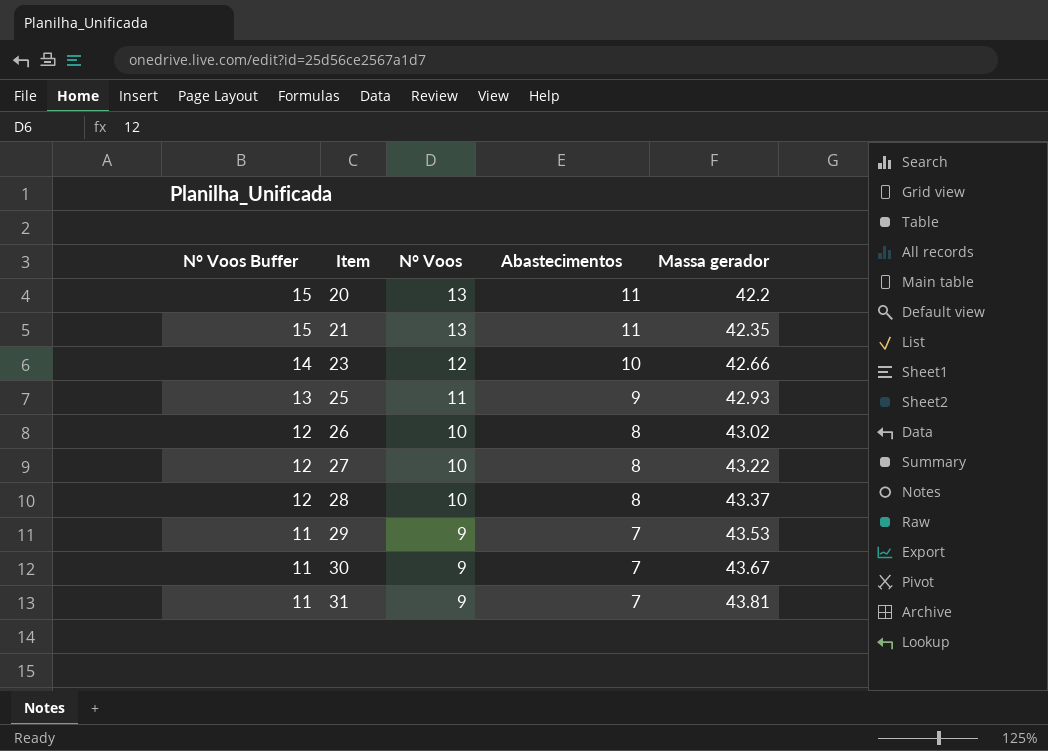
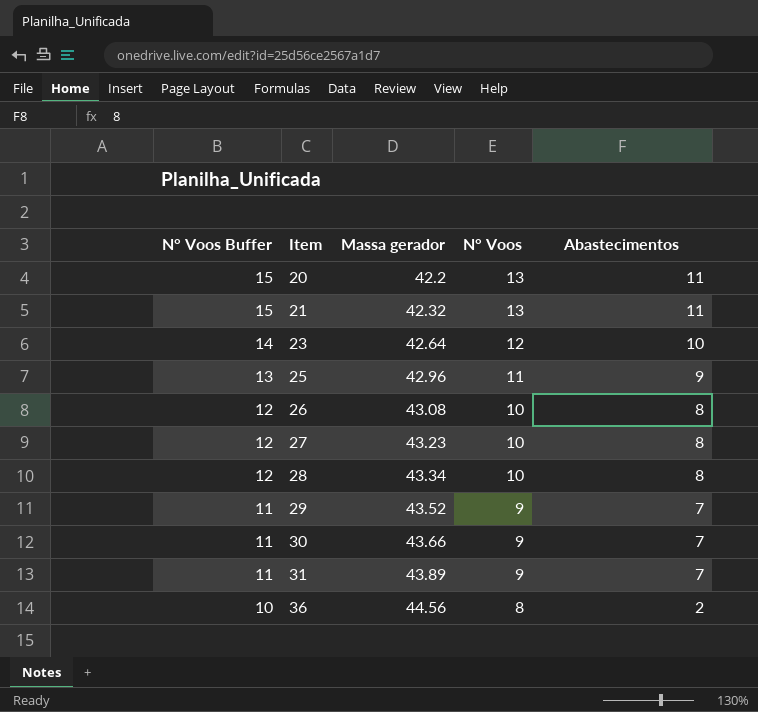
column Massa gerador | position: 5 -> 3
21 | Massa gerador: 42.35 -> 42.32
23 | Massa gerador: 42.66 -> 42.64
25 | Massa gerador: 42.93 -> 42.96
26 | Massa gerador: 43.02 -> 43.08
27 | Massa gerador: 43.22 -> 43.23
28 | Massa gerador: 43.37 -> 43.34
29 | Massa gerador: 43.53 -> 43.52
30 | Massa gerador: 43.67 -> 43.66
31 | Massa gerador: 43.81 -> 43.89
row 36: none -> 10 | 44.56 | 8 | 2

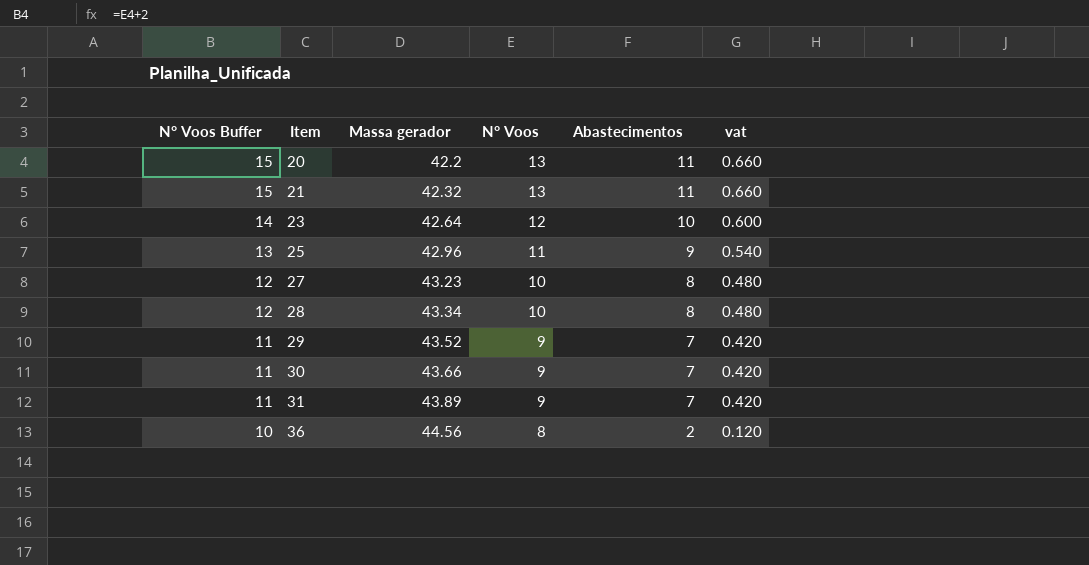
column vat | formula: none -> [Abastecimentos] * 0.06
row 26: 12 | 43.08 | 10 | 8 -> none

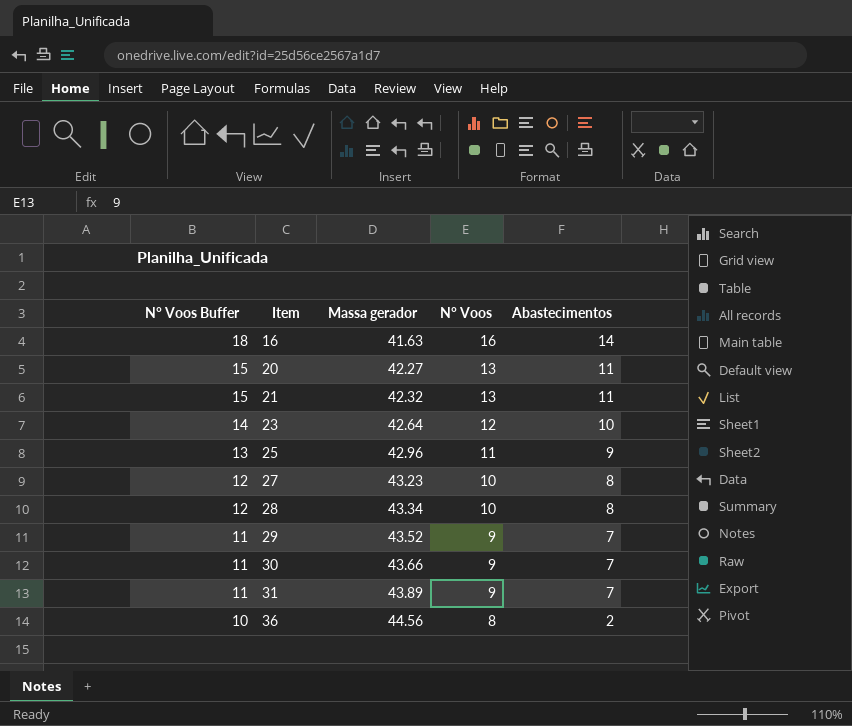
column vat | formula: [Abastecimentos] * 0.06 -> none
row 16: none -> 18 | 41.63 | 16 | 14
20 | Massa gerador: 42.2 -> 42.27

